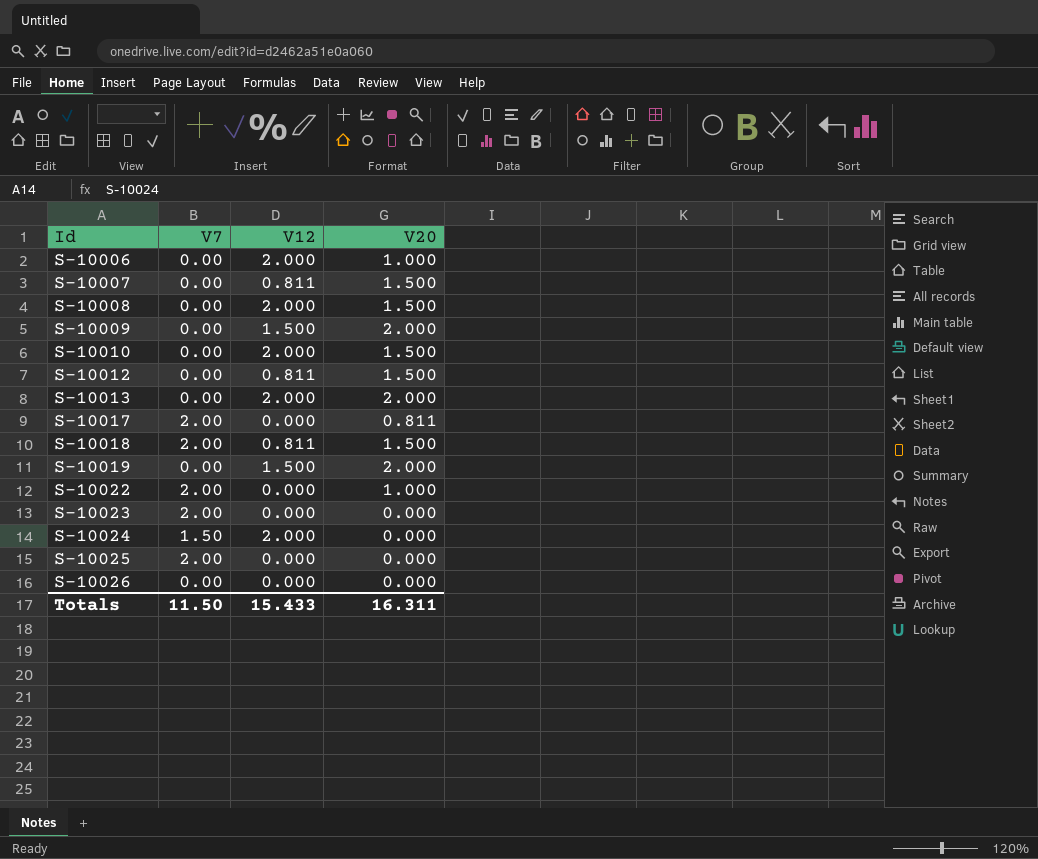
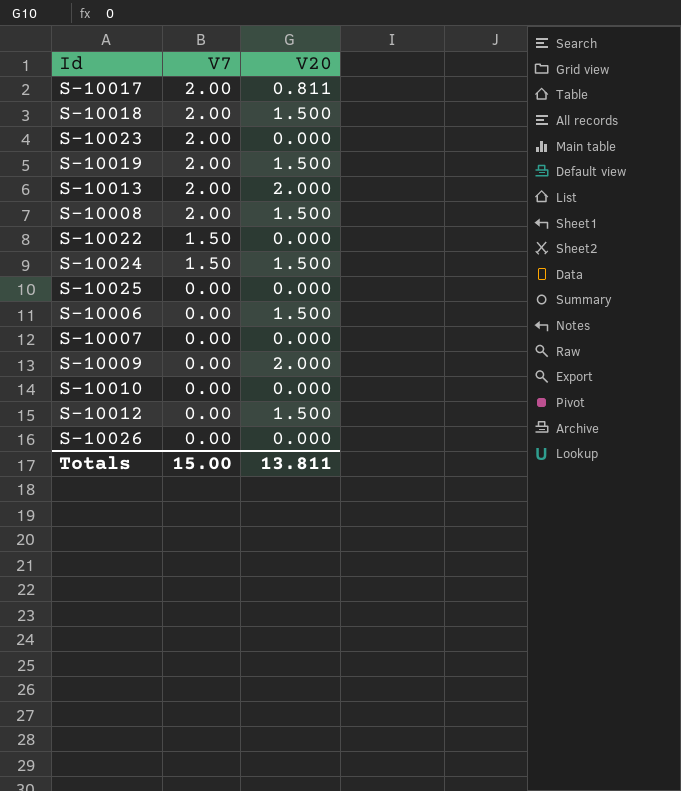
row order: Id ascending -> V7 descending
column V12 | position: 3 -> none
S-10019 | V7: 0.00 -> 2.00
S-10019 | V20: 2.000 -> 1.500
S-10013 | V7: 0.00 -> 2.00
S-10008 | V7: 0.00 -> 2.00
S-10022 | V7: 2.00 -> 1.50
S-10022 | V20: 1.000 -> 0.000
S-10024 | V20: 0.000 -> 1.500
S-10025 | V7: 2.00 -> 0.00
S-10006 | V20: 1.000 -> 1.500
S-10007 | V20: 1.500 -> 0.000
S-10010 | V20: 1.500 -> 0.000
Totals | V7: 11.50 -> 15.00
Totals | V20: 16.311 -> 13.811

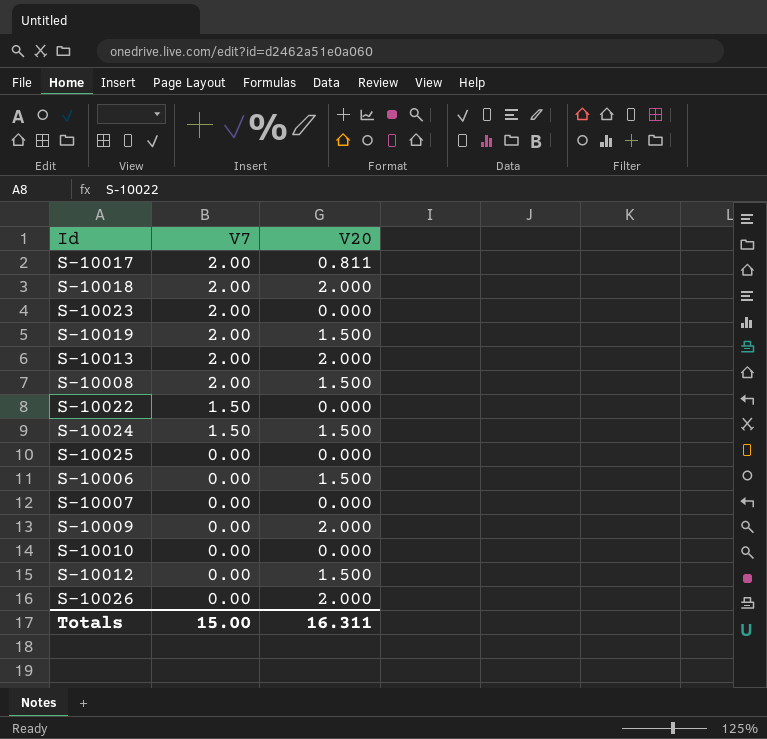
S-10018 | V20: 1.500 -> 2.000
S-10026 | V20: 0.000 -> 2.000
Totals | V20: 13.811 -> 16.311

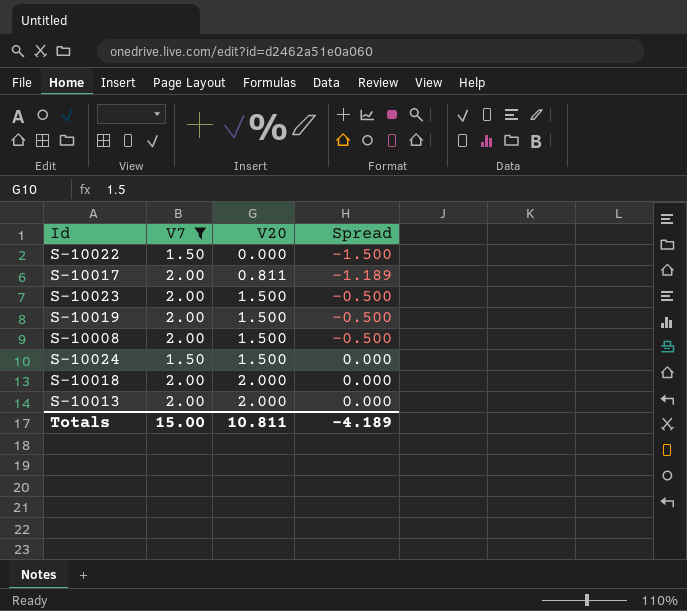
filter: none -> V7 != 0.00
row order: V7 descending -> V20 ascending
column Spread | formula: none -> [V20] - [V7]
S-10023 | V20: 0.000 -> 1.500
Totals | V20: 16.311 -> 10.811

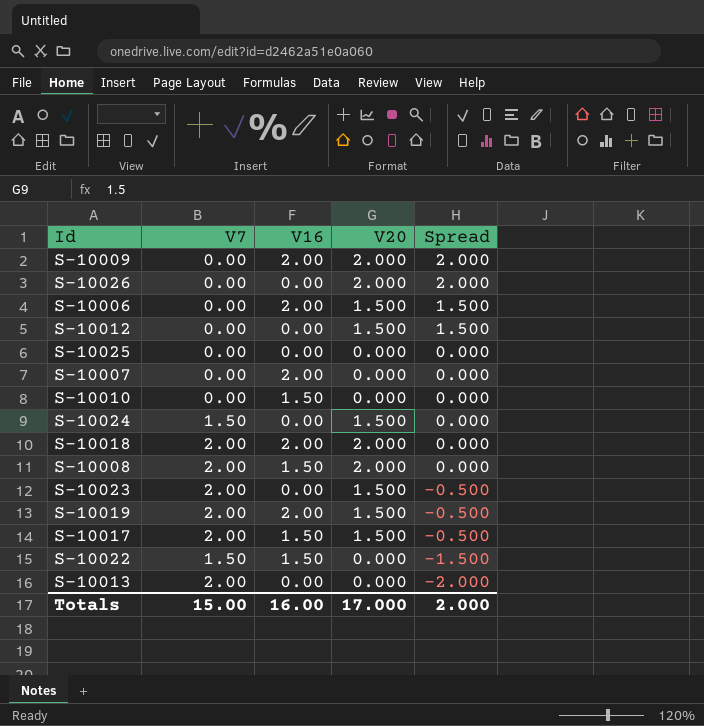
filter: V7 != 0.00 -> none
row order: V20 ascending -> Spread descending
column V16 | position: none -> 3
S-10008 | V20: 1.500 -> 2.000
S-10008 | Spread: -0.500 -> 0.000
S-10017 | V20: 0.811 -> 1.500
S-10017 | Spread: -1.189 -> -0.500
S-10013 | V20: 2.000 -> 0.000
S-10013 | Spread: 0.000 -> -2.000
Totals | V20: 10.811 -> 17.000
Totals | Spread: -4.189 -> 2.000

